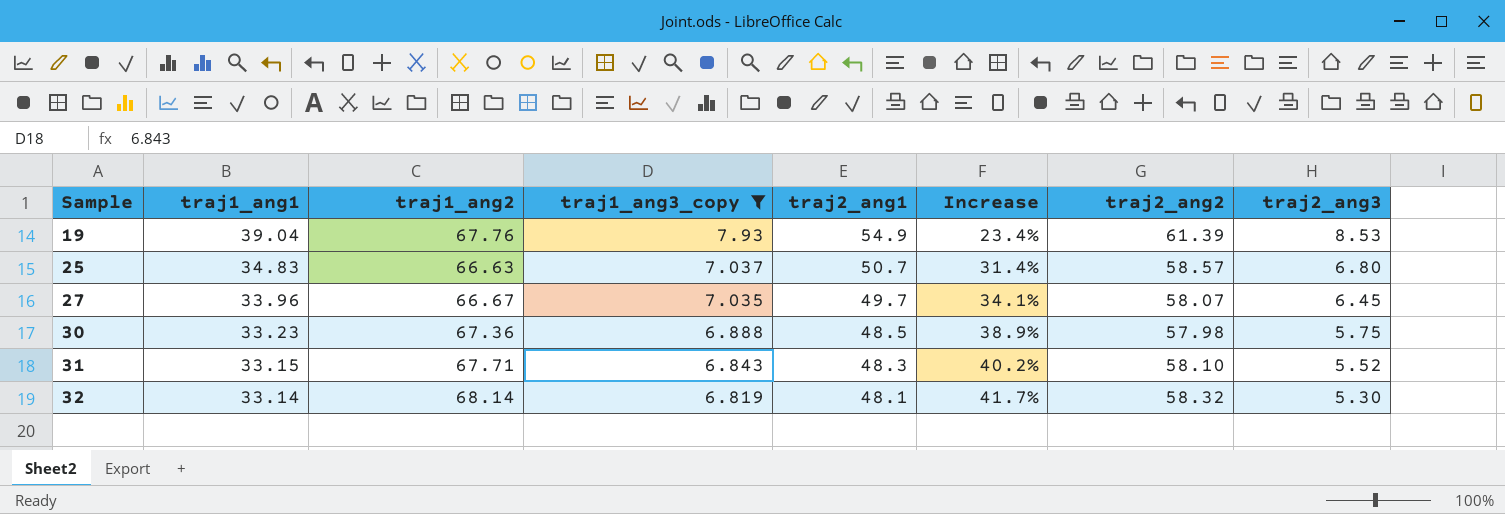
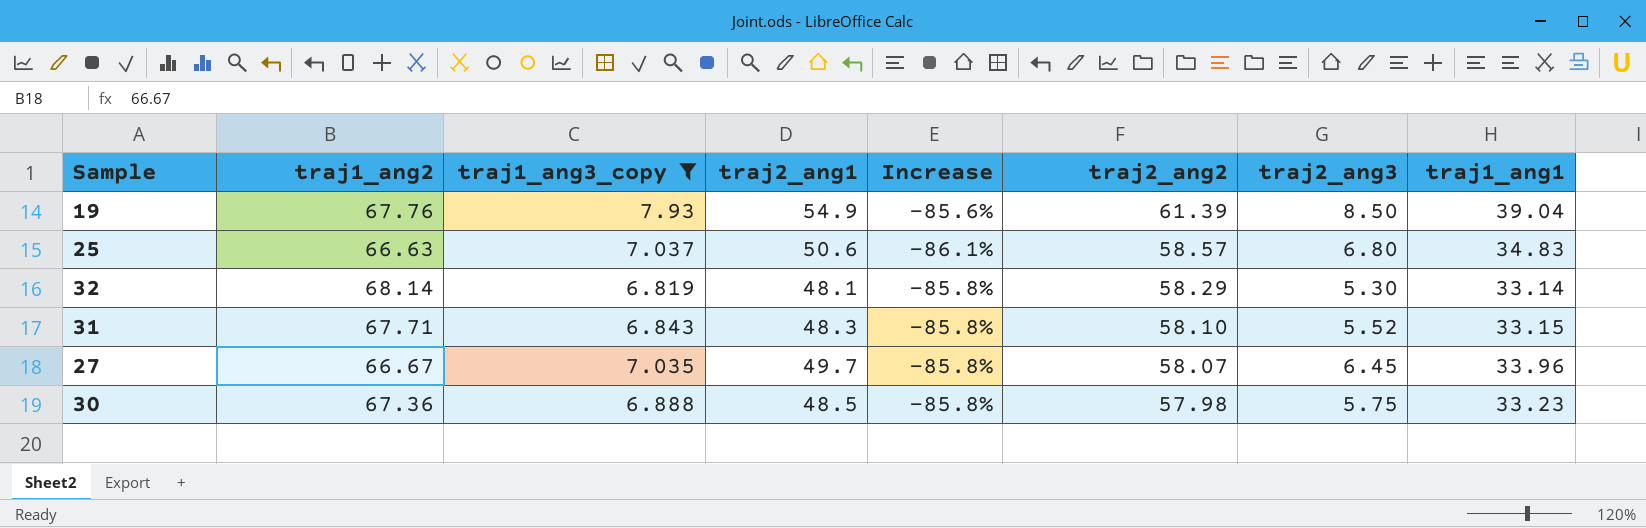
row order: Sample ascending -> traj2_ang2 descending
column Increase | formula: ([traj1_ang2] - [traj2_ang1]) / [traj2_ang1] -> ([traj1_ang3_copy] - [traj2_ang1]) / [traj2_ang1]
column traj1_ang1 | position: 2 -> 8
19 | traj2_ang3: 8.53 -> 8.50
25 | traj2_ang1: 50.7 -> 50.6
32 | traj2_ang2: 58.32 -> 58.29

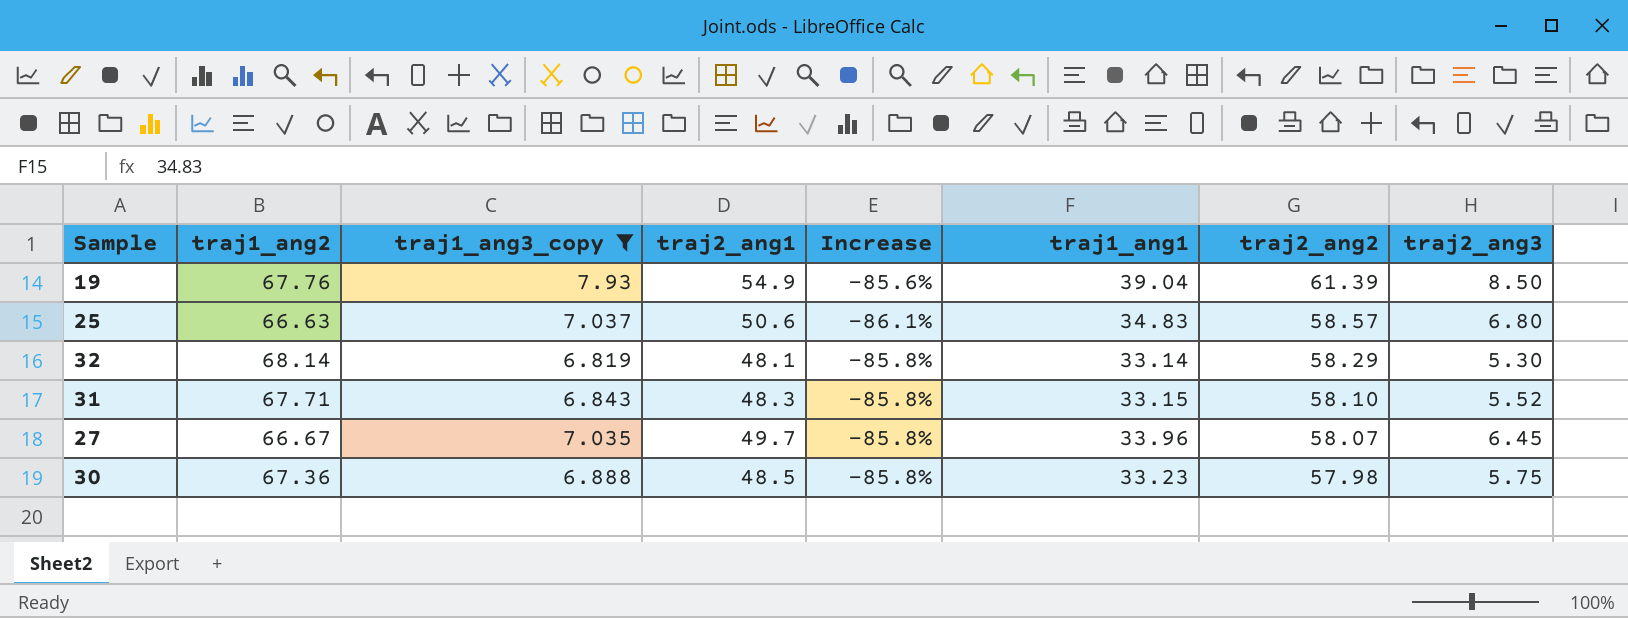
column traj1_ang1 | position: 8 -> 6

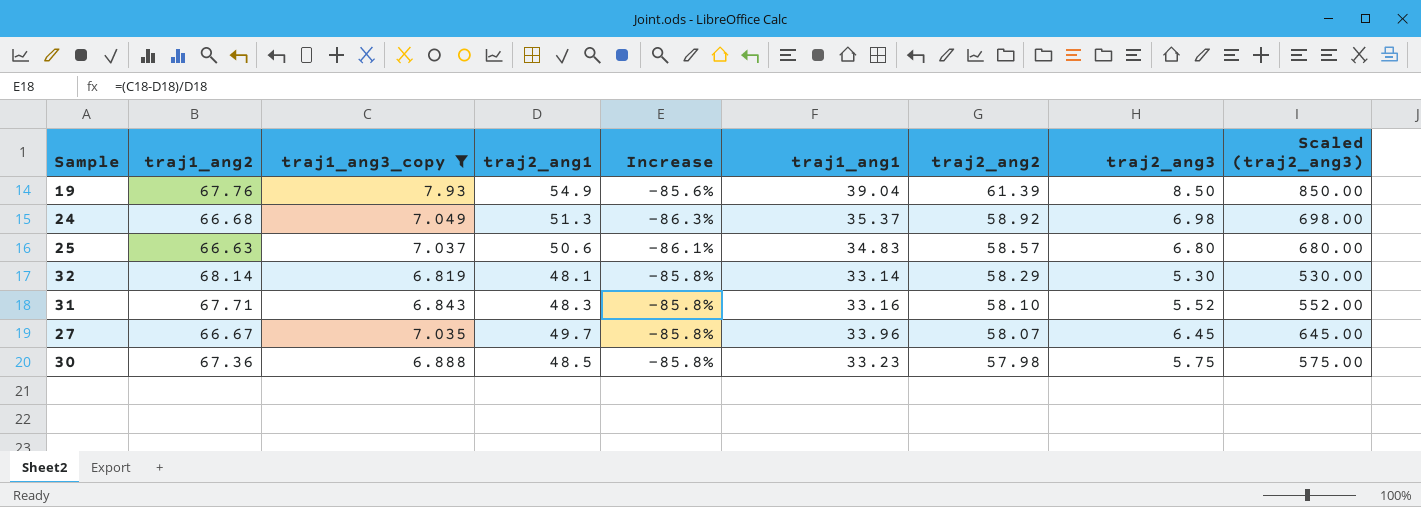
column Scaled (traj2_ang3) | formula: none -> [traj2_ang3] * 100
row 24: none -> 66.68 | 7.049 | 51.3 | -86.3% | 35.37 | 58.92 | 6.98 | 698.00
31 | traj1_ang1: 33.15 -> 33.16

